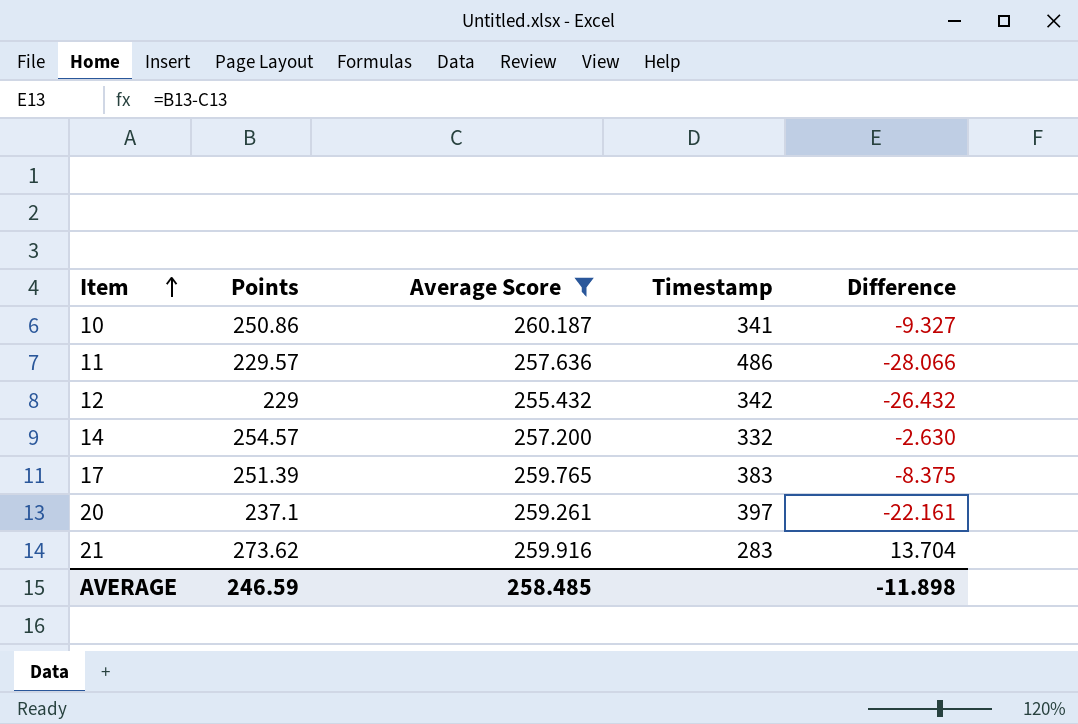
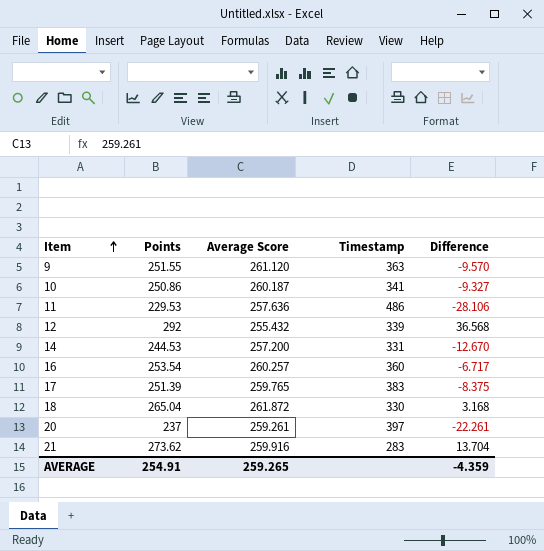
filter: Average Score <= 260.187 -> none
11 | Points: 229.57 -> 229.53
11 | Difference: -28.066 -> -28.106
12 | Points: 229 -> 292
12 | Timestamp: 342 -> 339
12 | Difference: -26.432 -> 36.568
14 | Points: 254.57 -> 244.53
14 | Timestamp: 332 -> 331
14 | Difference: -2.630 -> -12.670
20 | Points: 237.1 -> 237
20 | Difference: -22.161 -> -22.261
AVERAGE | Points: 246.59 -> 254.91
AVERAGE | Average Score: 258.485 -> 259.265
AVERAGE | Difference: -11.898 -> -4.359

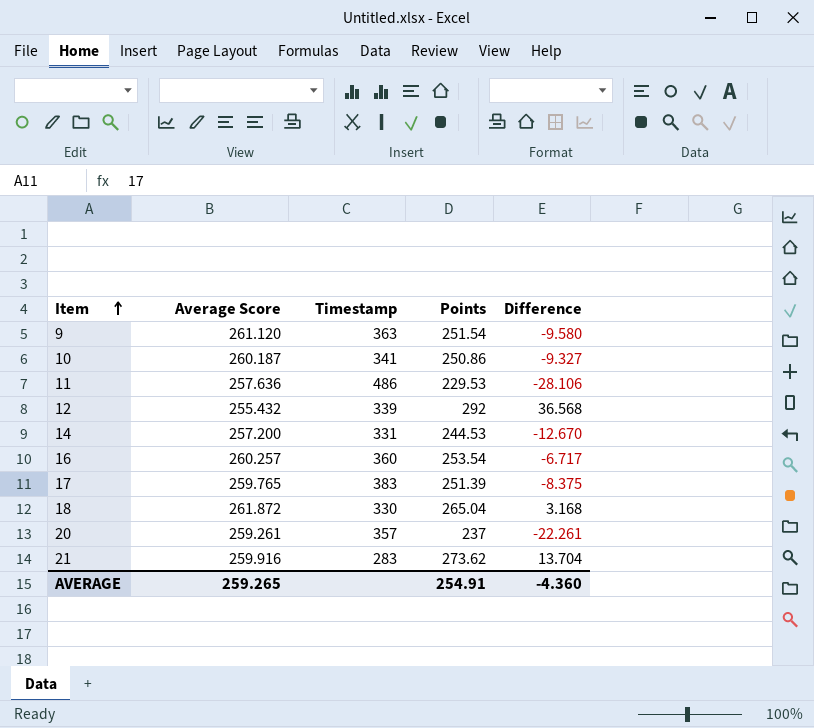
column Points | position: 2 -> 4
9 | Points: 251.55 -> 251.54
9 | Difference: -9.570 -> -9.580
20 | Timestamp: 397 -> 357
AVERAGE | Difference: -4.359 -> -4.360

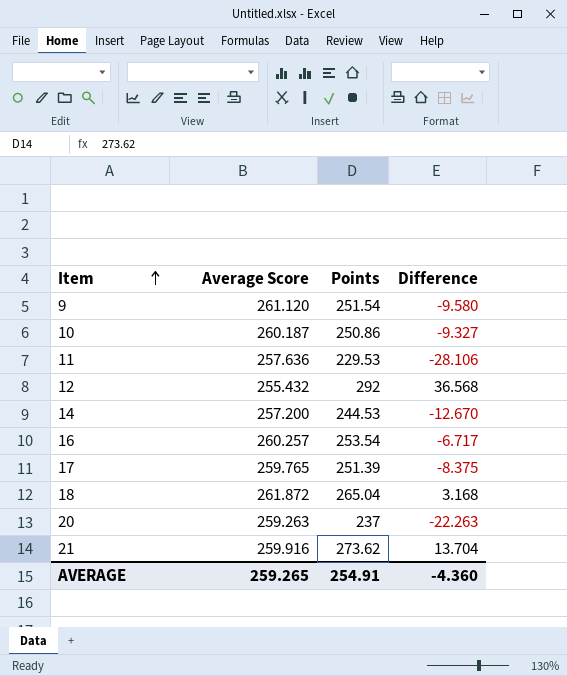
column Timestamp | position: 3 -> none
20 | Average Score: 259.261 -> 259.263
20 | Difference: -22.261 -> -22.263

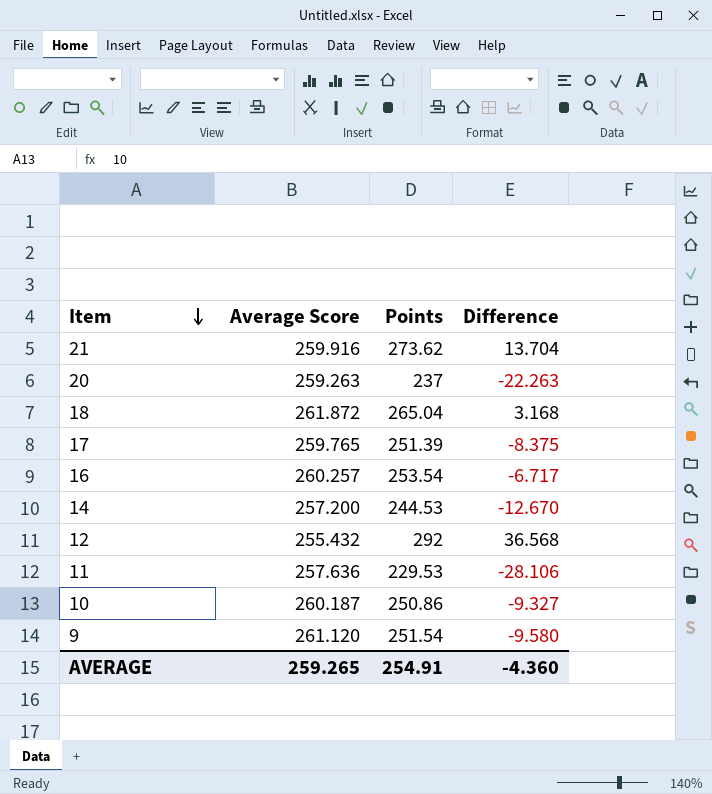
row order: Item ascending -> Item descending

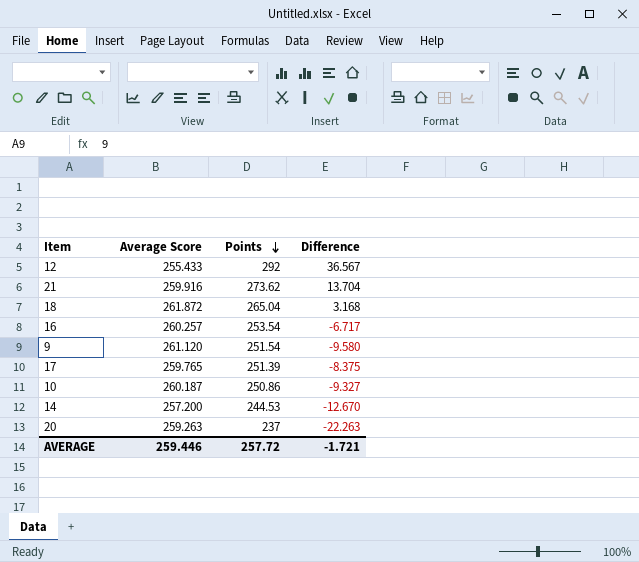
row order: Item descending -> Points descending
row 11: 257.636 | 229.53 | -28.106 -> none
12 | Average Score: 255.432 -> 255.433
12 | Difference: 36.568 -> 36.567
AVERAGE | Average Score: 259.265 -> 259.446
AVERAGE | Points: 254.91 -> 257.72
AVERAGE | Difference: -4.360 -> -1.721

